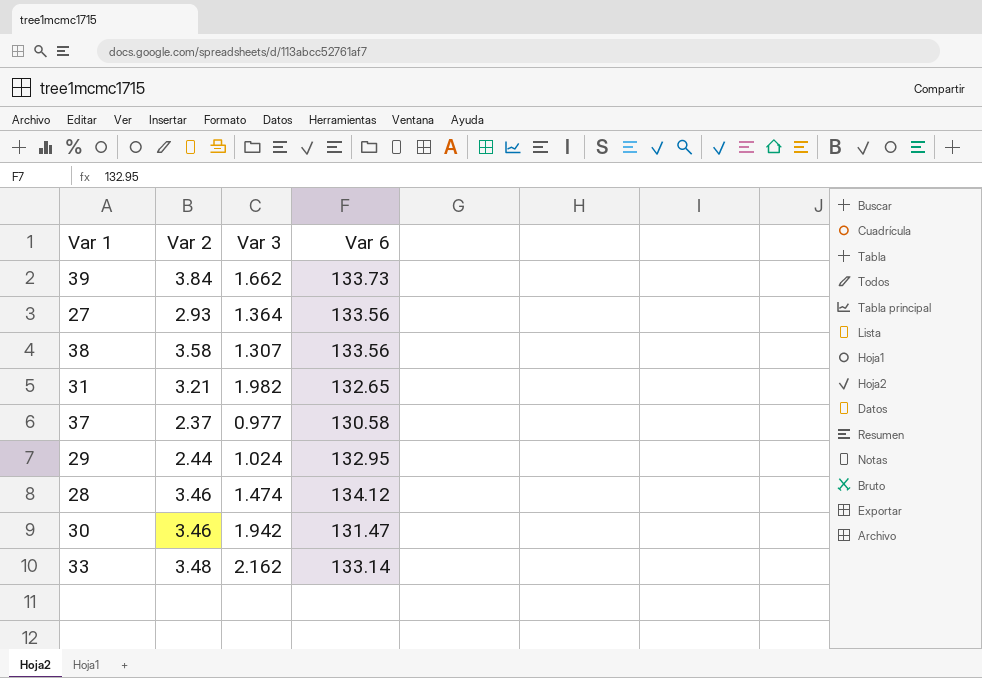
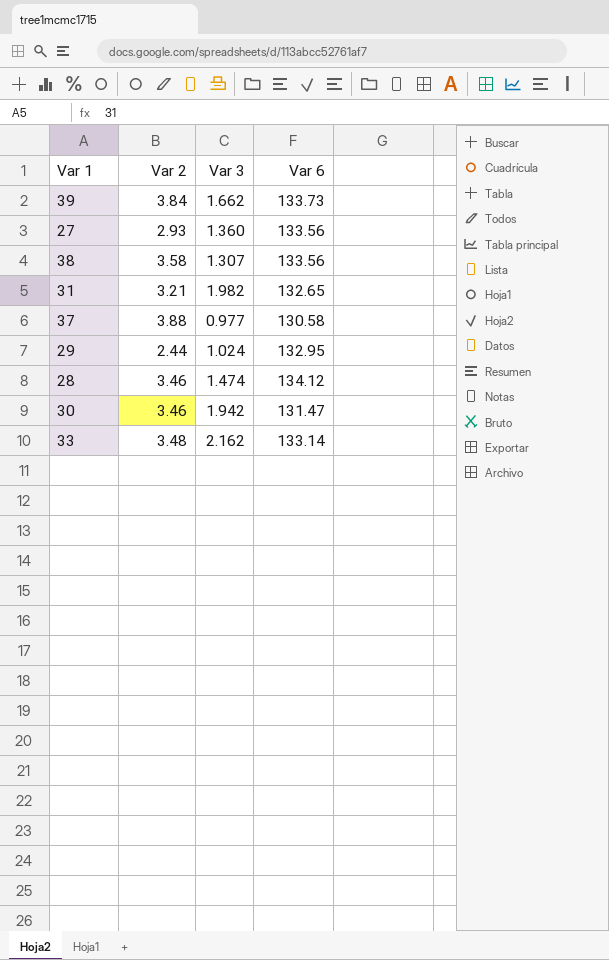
27 | Var 3: 1.364 -> 1.360
37 | Var 2: 2.37 -> 3.88

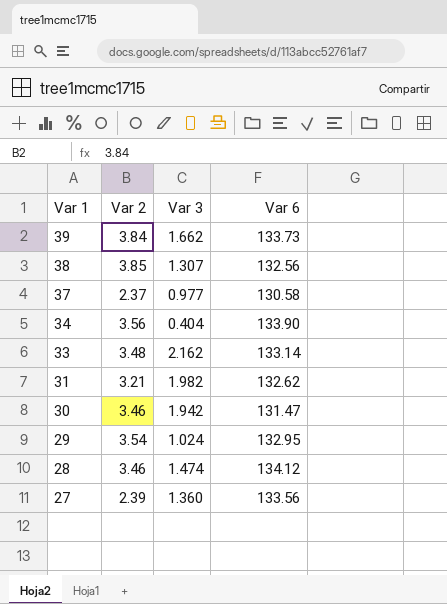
row order: none -> Var 1 descending
38 | Var 2: 3.58 -> 3.85
38 | Var 6: 133.56 -> 132.56
37 | Var 2: 3.88 -> 2.37
row 34: none -> 3.56 | 0.404 | 133.90
31 | Var 6: 132.65 -> 132.62
29 | Var 2: 2.44 -> 3.54
27 | Var 2: 2.93 -> 2.39

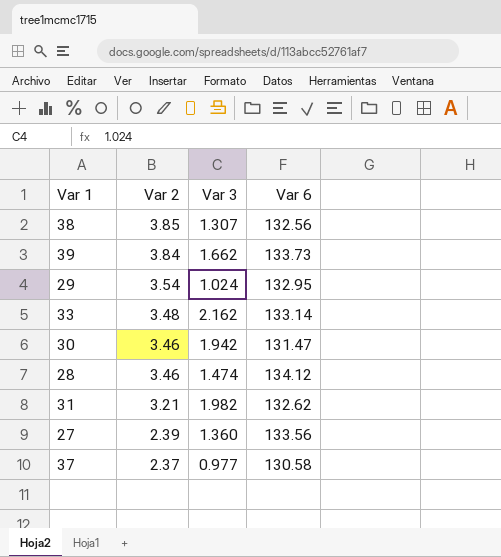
row order: Var 1 descending -> Var 2 descending
row 34: 3.56 | 0.404 | 133.90 -> none

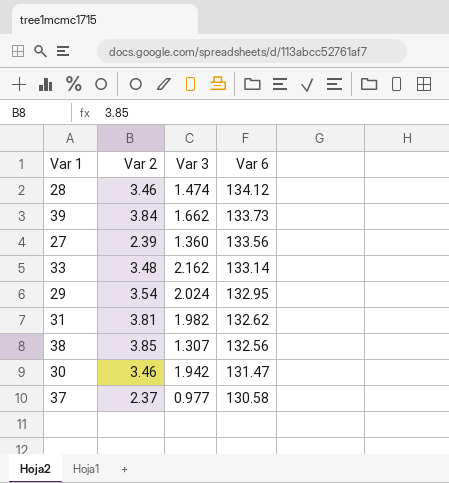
row order: Var 2 descending -> Var 6 descending
29 | Var 3: 1.024 -> 2.024
31 | Var 2: 3.21 -> 3.81

